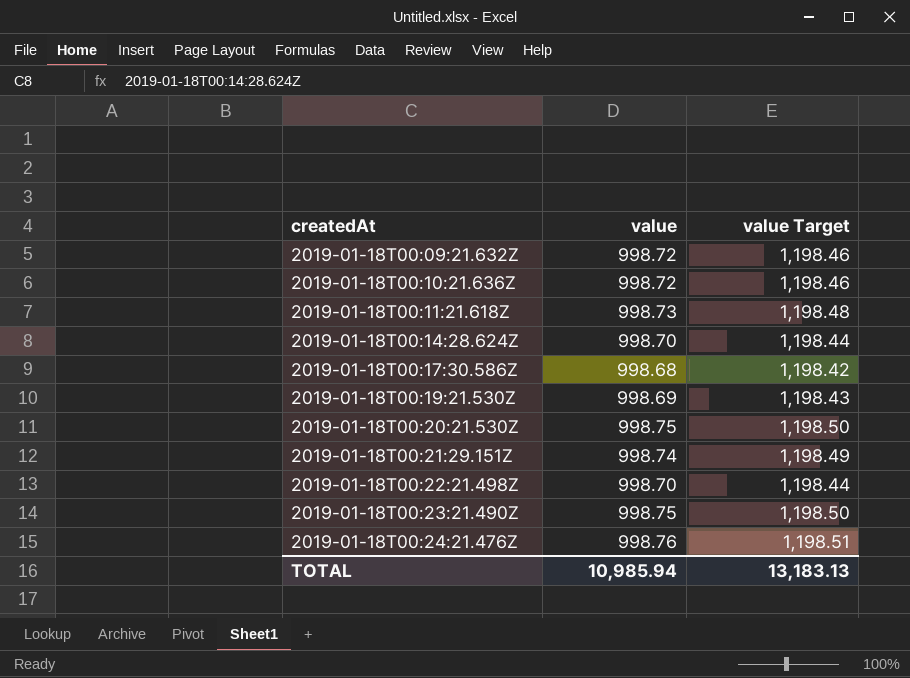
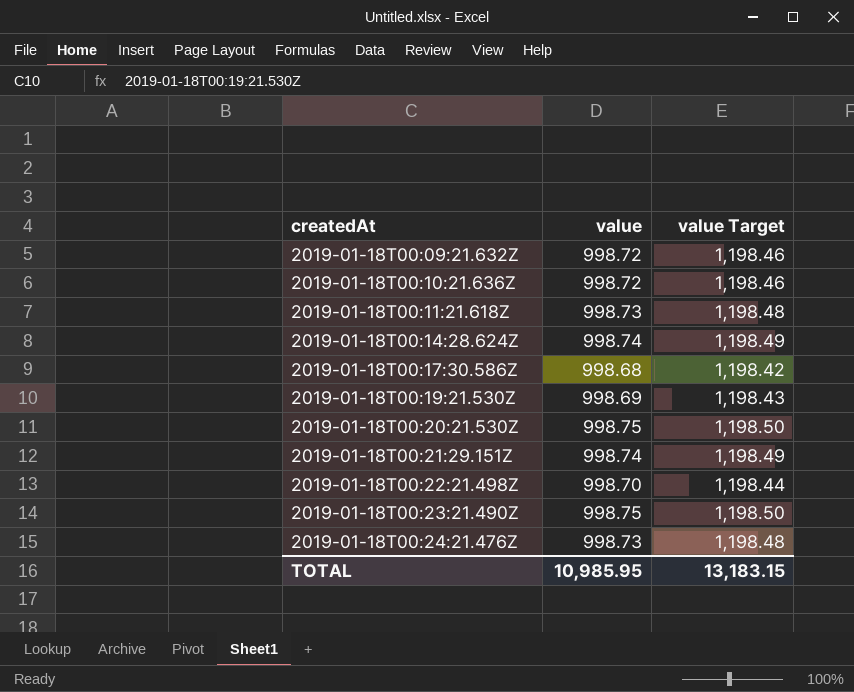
2019-01-18T00:14:28.624Z | value: 998.70 -> 998.74
2019-01-18T00:14:28.624Z | value Target: 1,198.44 -> 1,198.49
2019-01-18T00:24:21.476Z | value: 998.76 -> 998.73
2019-01-18T00:24:21.476Z | value Target: 1,198.51 -> 1,198.48
TOTAL | value: 10,985.94 -> 10,985.95
TOTAL | value Target: 13,183.13 -> 13,183.15

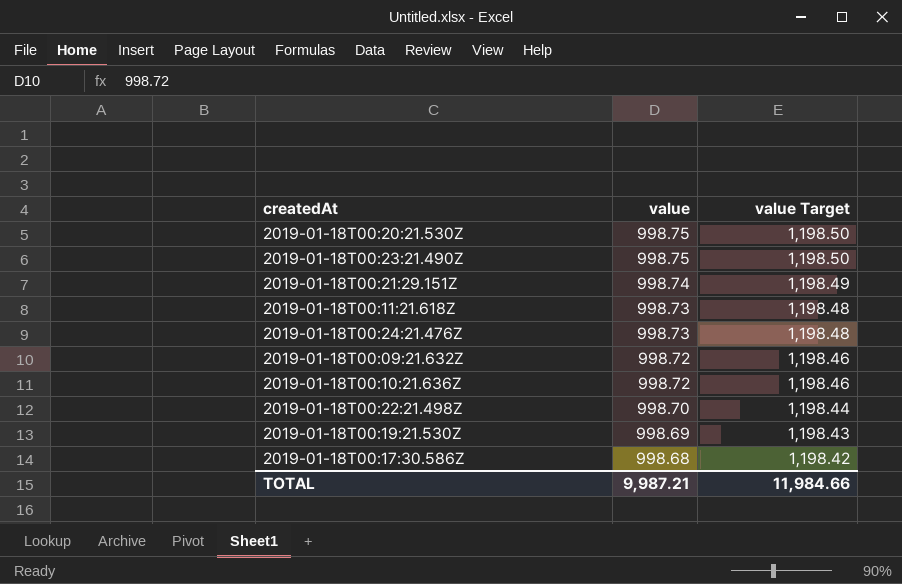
row order: createdAt ascending -> value descending
row 2019-01-18T00:14:28.624Z: 998.74 | 1,198.49 -> none
TOTAL | value: 10,985.95 -> 9,987.21
TOTAL | value Target: 13,183.15 -> 11,984.66

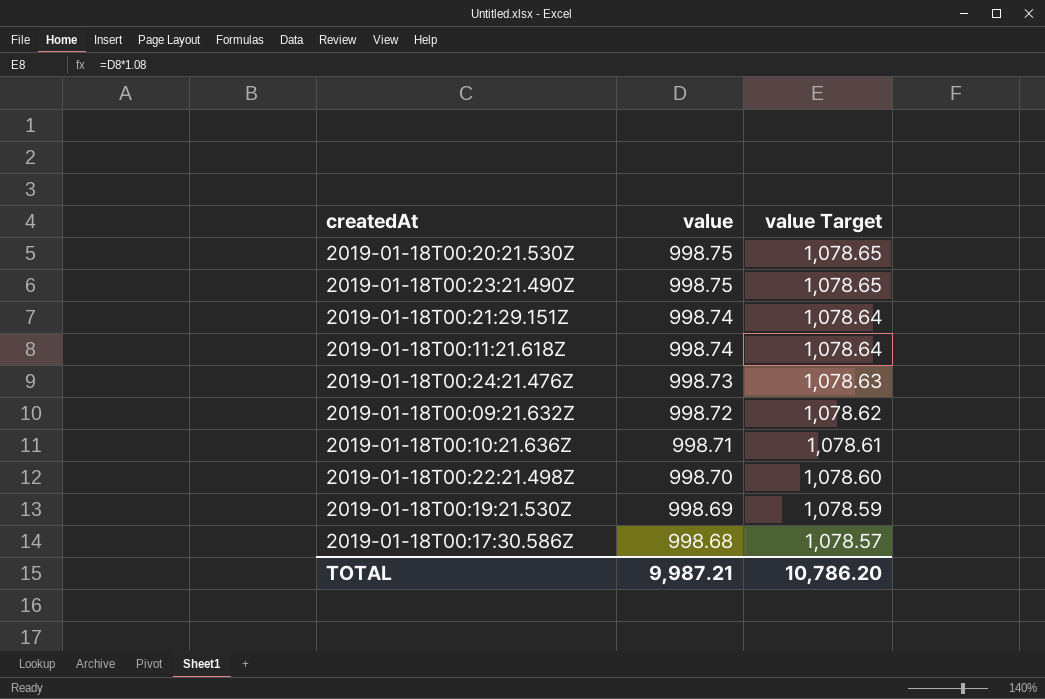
column value Target | formula: [value] * 1.2 -> [value] * 1.08
2019-01-18T00:11:21.618Z | value: 998.73 -> 998.74
2019-01-18T00:10:21.636Z | value: 998.72 -> 998.71
TOTAL | value Target: 11,984.66 -> 10,786.20

